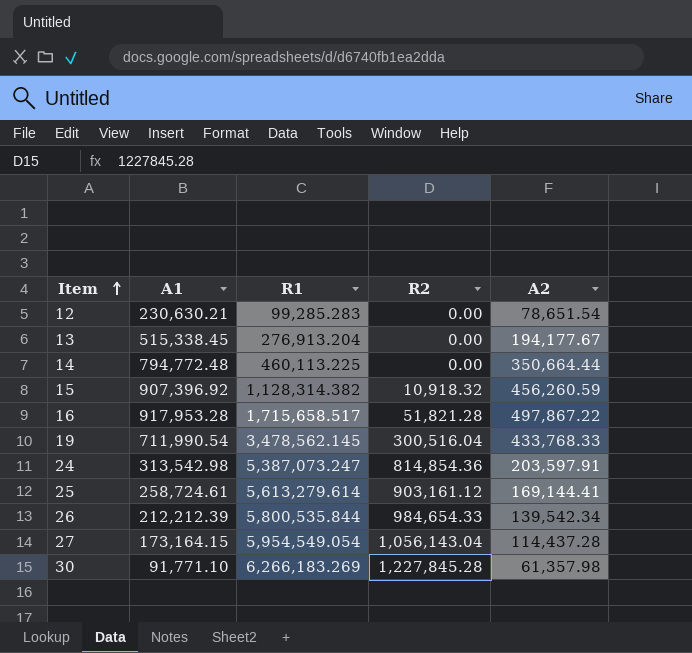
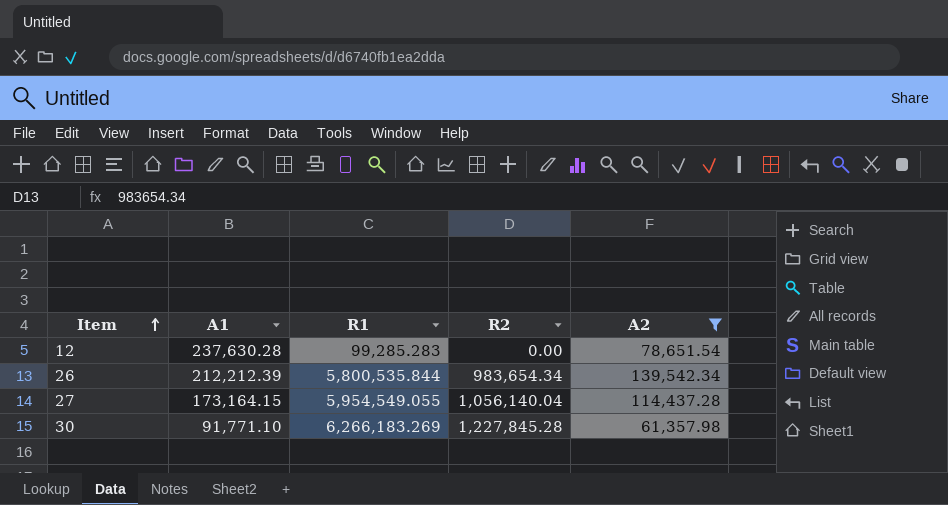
filter: none -> A2 <= 139,542.34
12 | A1: 230,630.21 -> 237,630.28
26 | R2: 984,654.33 -> 983,654.34
27 | R1: 5,954,549.054 -> 5,954,549.055
27 | R2: 1,056,143.04 -> 1,056,140.04

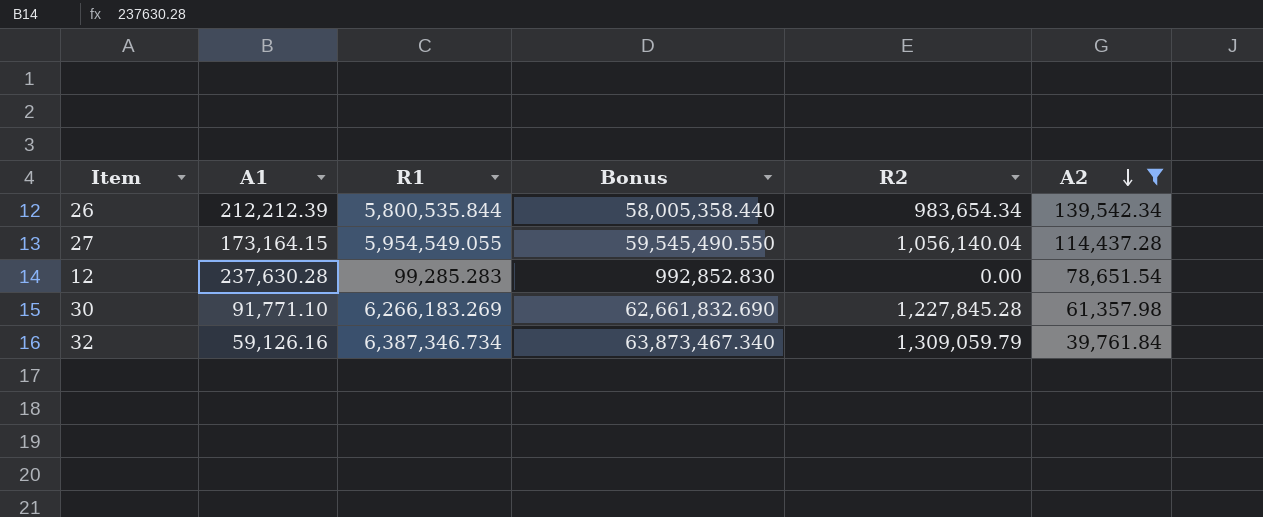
row order: Item ascending -> A2 descending
column Bonus | formula: none -> [R1] * 10
row 32: none -> 59,126.16 | 6,387,346.734 | 63,873,467.340 | 1,309,059.79 | 39,761.84

